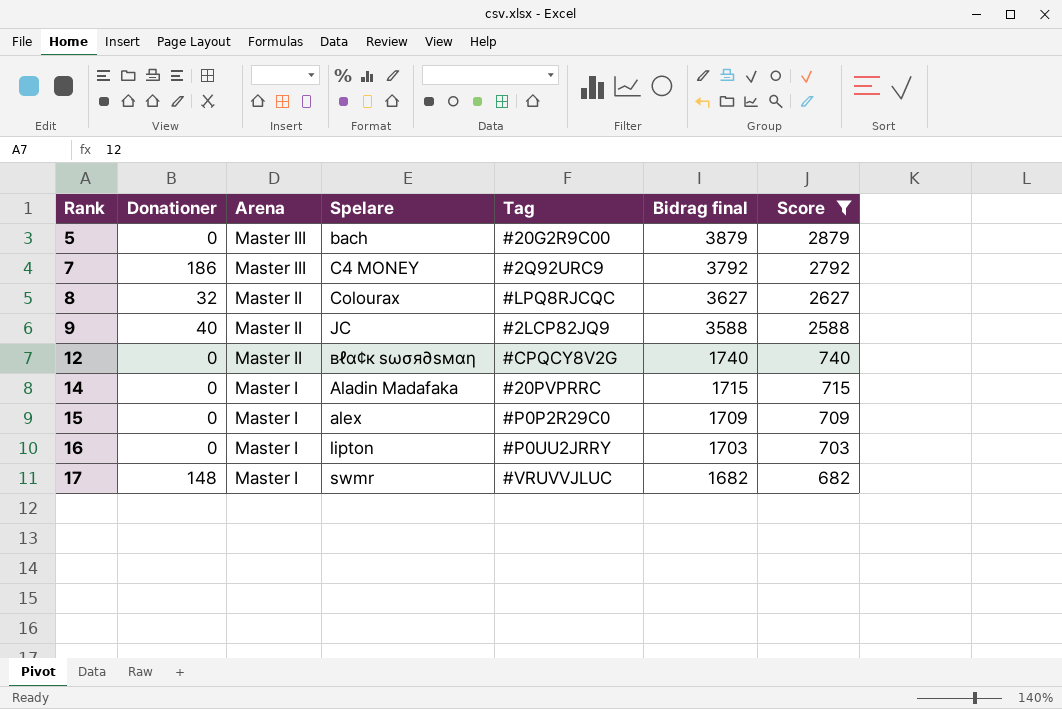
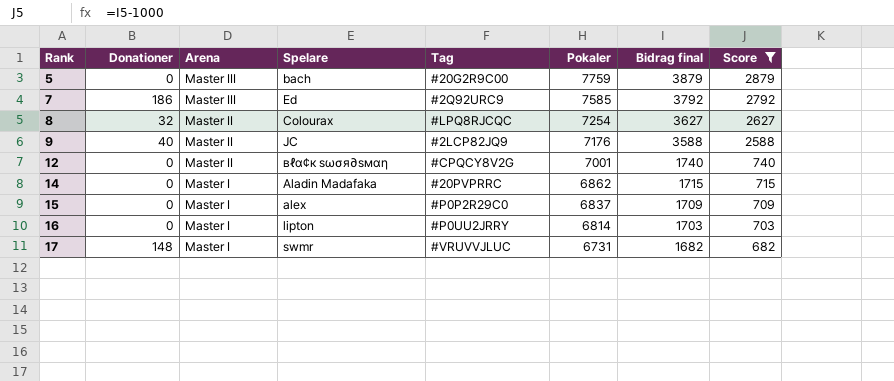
column Pokaler | position: none -> 6
7 | Spelare: C4 MONEY -> Ed

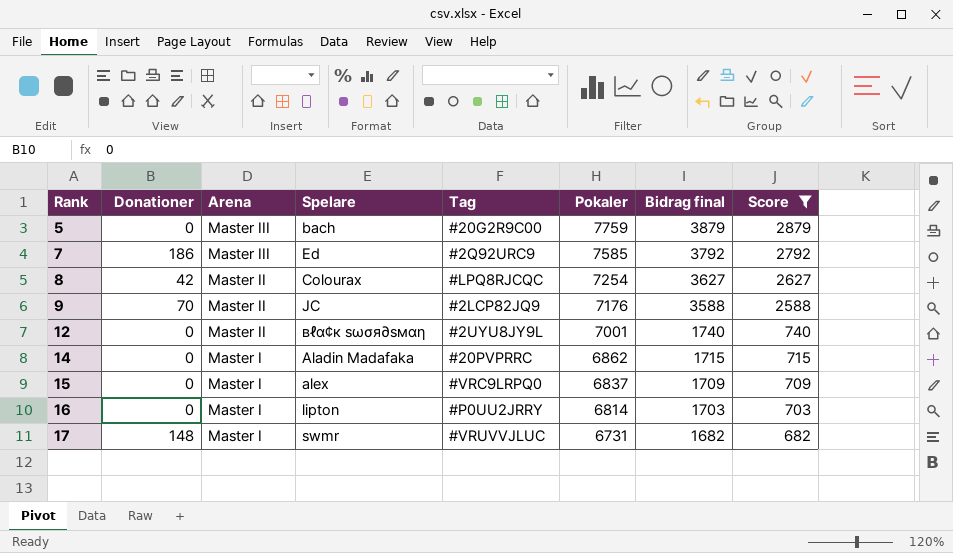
8 | Donationer: 32 -> 42
9 | Donationer: 40 -> 70
12 | Tag: #CPQCY8V2G -> #2UYU8JY9L
15 | Tag: #P0P2R29C0 -> #VRC9LRPQ0

